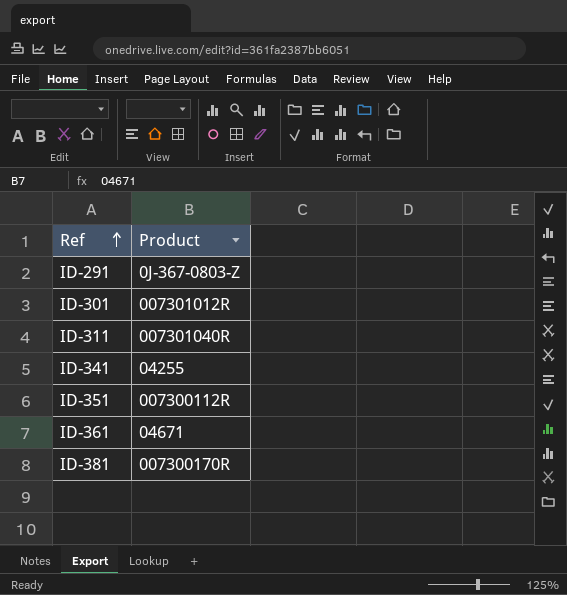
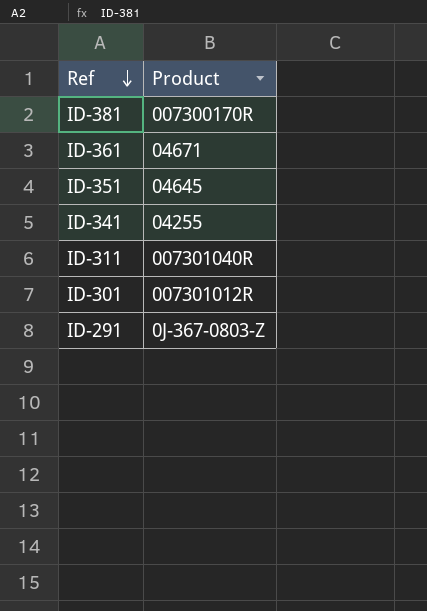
row order: Ref ascending -> Ref descending
ID-351 | Product: 007300112R -> 04645

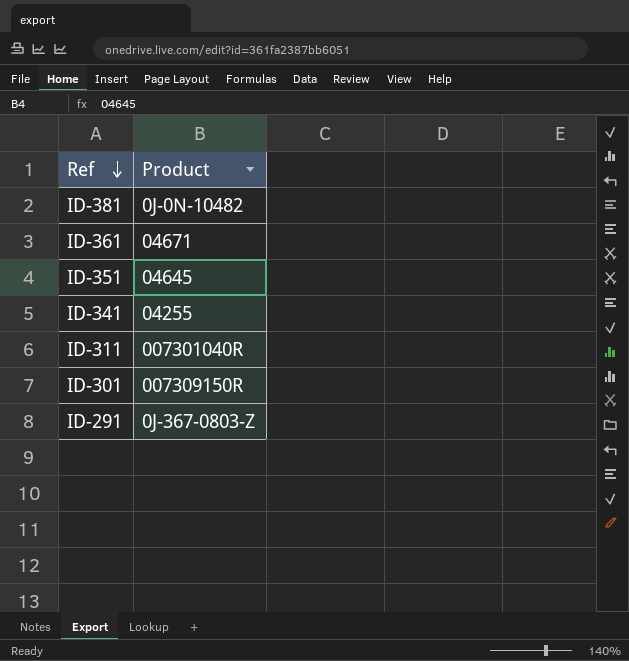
ID-381 | Product: 007300170R -> 0J-0N-10482
ID-301 | Product: 007301012R -> 007309150R

